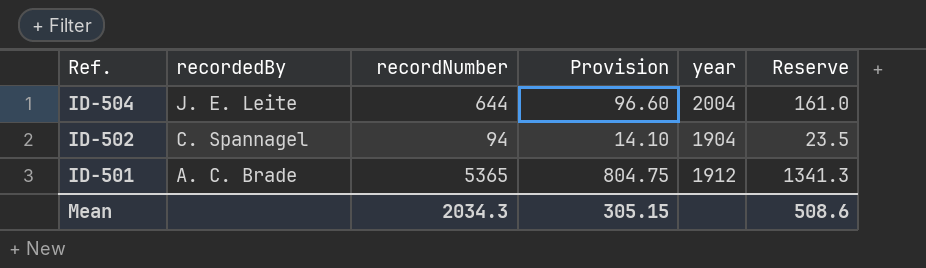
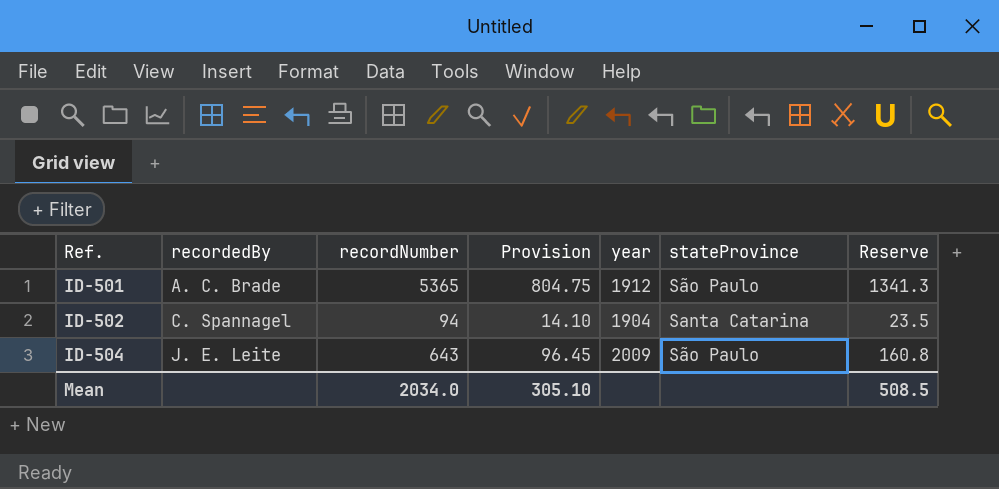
row order: Ref. descending -> Ref. ascending
column stateProvince | position: none -> 6
ID-504 | recordNumber: 644 -> 643
ID-504 | Provision: 96.60 -> 96.45
ID-504 | year: 2004 -> 2009
ID-504 | Reserve: 161.0 -> 160.8
Mean | recordNumber: 2034.3 -> 2034.0
Mean | Provision: 305.15 -> 305.10
Mean | Reserve: 508.6 -> 508.5

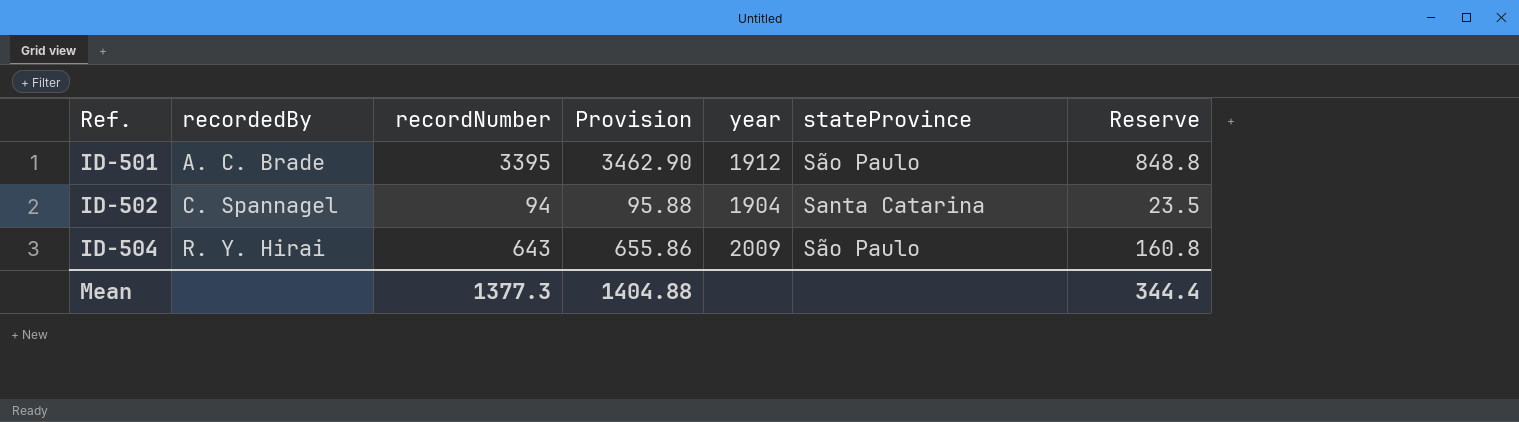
column Provision | formula: [recordNumber] * 0.15 -> [recordNumber] * 1.02
ID-501 | recordNumber: 5365 -> 3395
ID-501 | Reserve: 1341.3 -> 848.8
ID-504 | recordedBy: J. E. Leite -> R. Y. Hirai
Mean | recordNumber: 2034.0 -> 1377.3
Mean | Provision: 305.10 -> 1404.88
Mean | Reserve: 508.5 -> 344.4

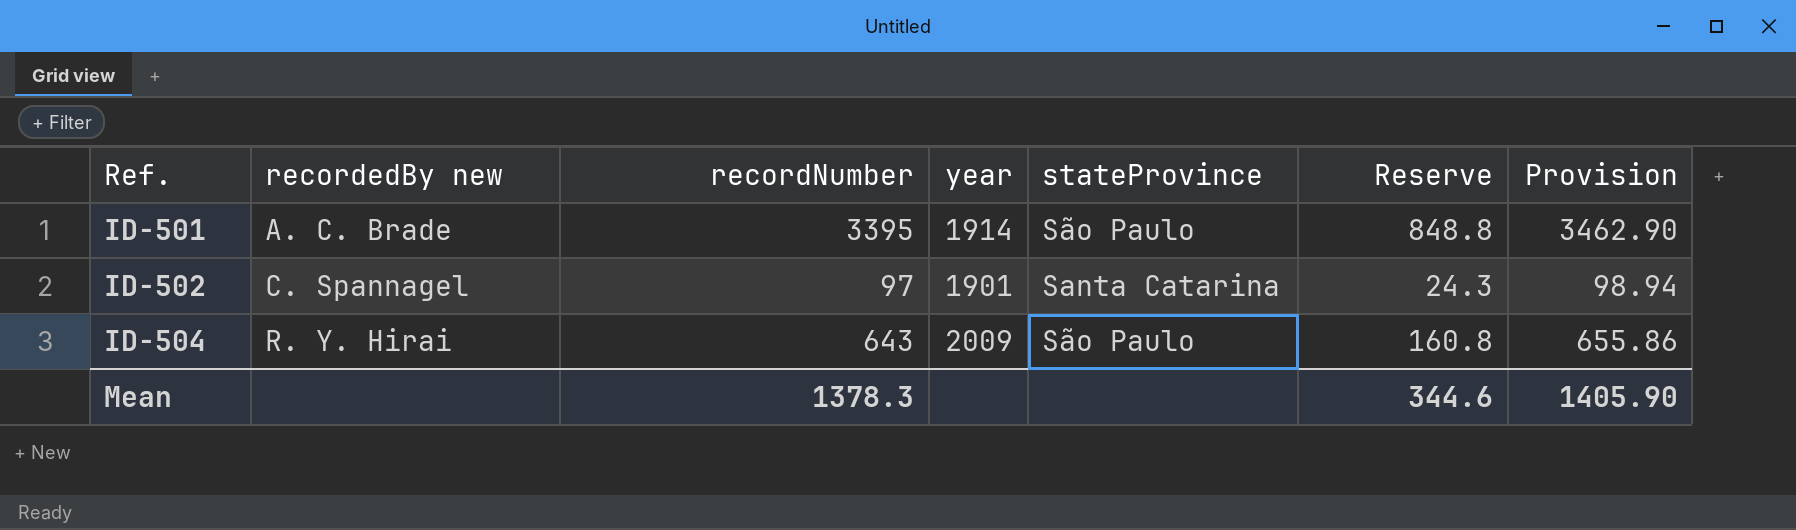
column name: recordedBy -> recordedBy new
column Provision | position: 4 -> 7
ID-501 | year: 1912 -> 1914
ID-502 | recordNumber: 94 -> 97
ID-502 | year: 1904 -> 1901
ID-502 | Reserve: 23.5 -> 24.3
ID-502 | Provision: 95.88 -> 98.94
Mean | recordNumber: 1377.3 -> 1378.3
Mean | Reserve: 344.4 -> 344.6
Mean | Provision: 1404.88 -> 1405.90

